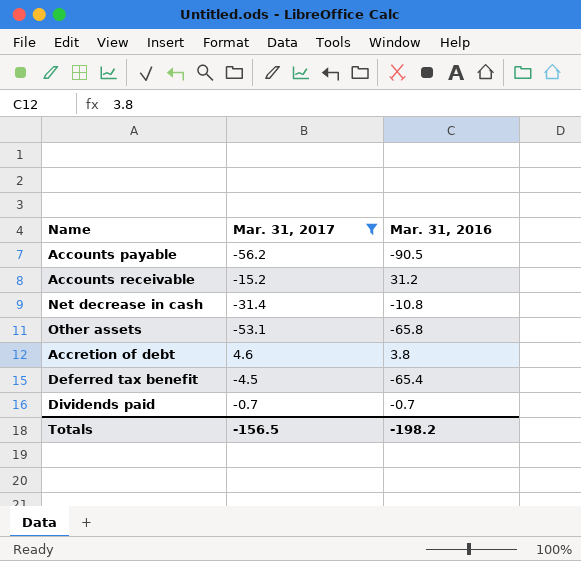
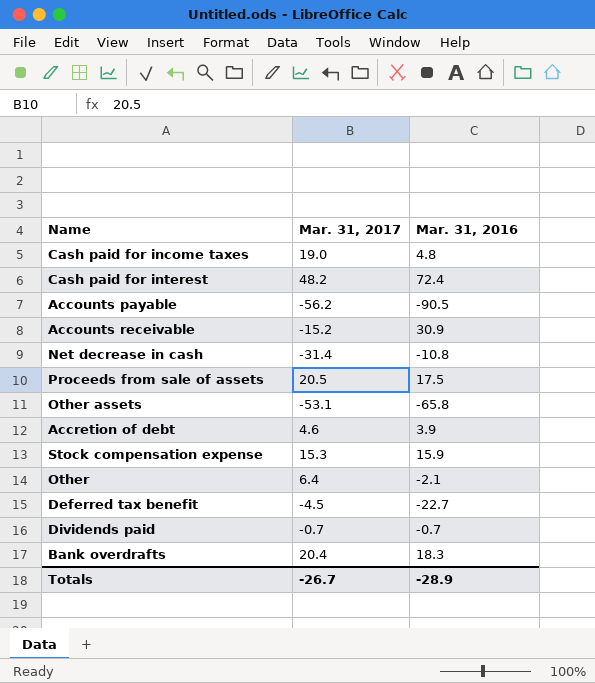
filter: Mar. 31, 2017 <= 4.6 -> none
Accounts receivable | Mar. 31, 2016: 31.2 -> 30.9
Accretion of debt | Mar. 31, 2016: 3.8 -> 3.9
Deferred tax benefit | Mar. 31, 2016: -65.4 -> -22.7
Totals | Mar. 31, 2017: -156.5 -> -26.7
Totals | Mar. 31, 2016: -198.2 -> -28.9

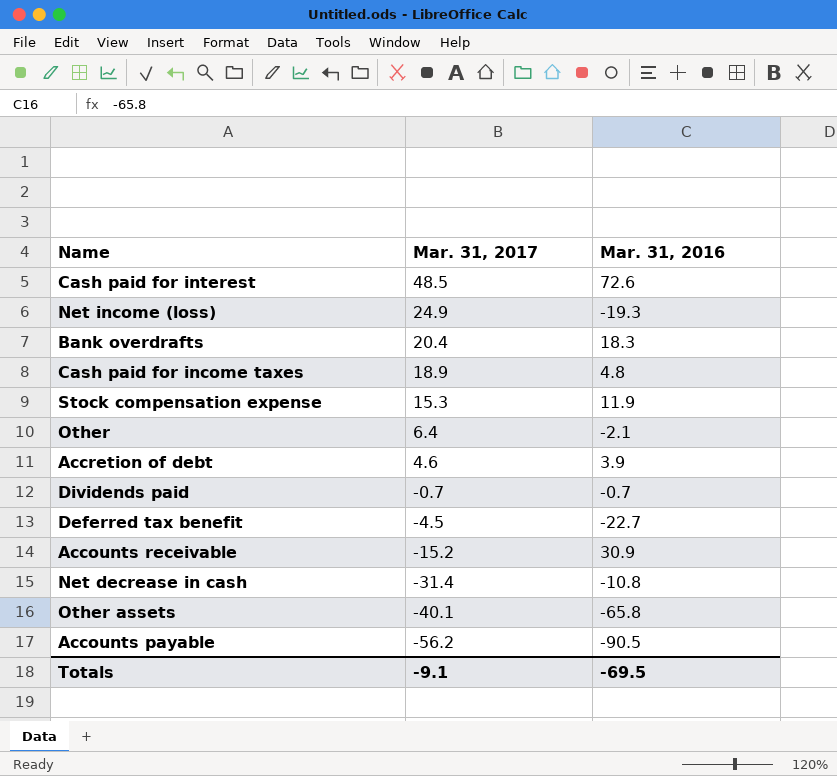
row order: none -> Mar. 31, 2017 descending
row Proceeds from sale of assets: 20.5 | 17.5 -> none
Cash paid for interest | Mar. 31, 2017: 48.2 -> 48.5
Cash paid for interest | Mar. 31, 2016: 72.4 -> 72.6
row Net income (loss): none -> 24.9 | -19.3
Cash paid for income taxes | Mar. 31, 2017: 19.0 -> 18.9
Stock compensation expense | Mar. 31, 2016: 15.9 -> 11.9
Other assets | Mar. 31, 2017: -53.1 -> -40.1
Totals | Mar. 31, 2017: -26.7 -> -9.1
Totals | Mar. 31, 2016: -28.9 -> -69.5

